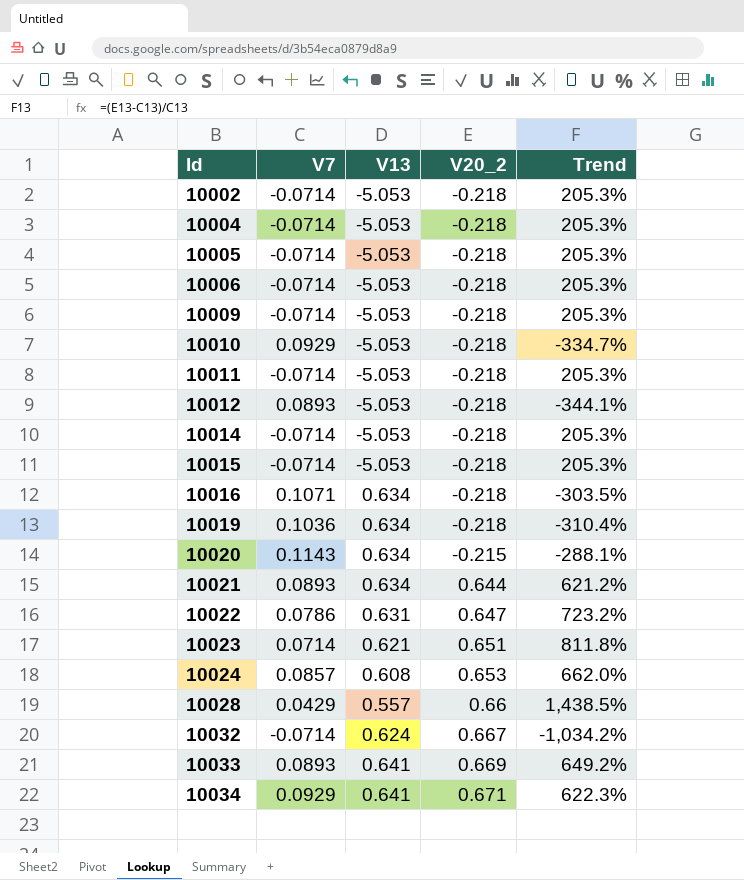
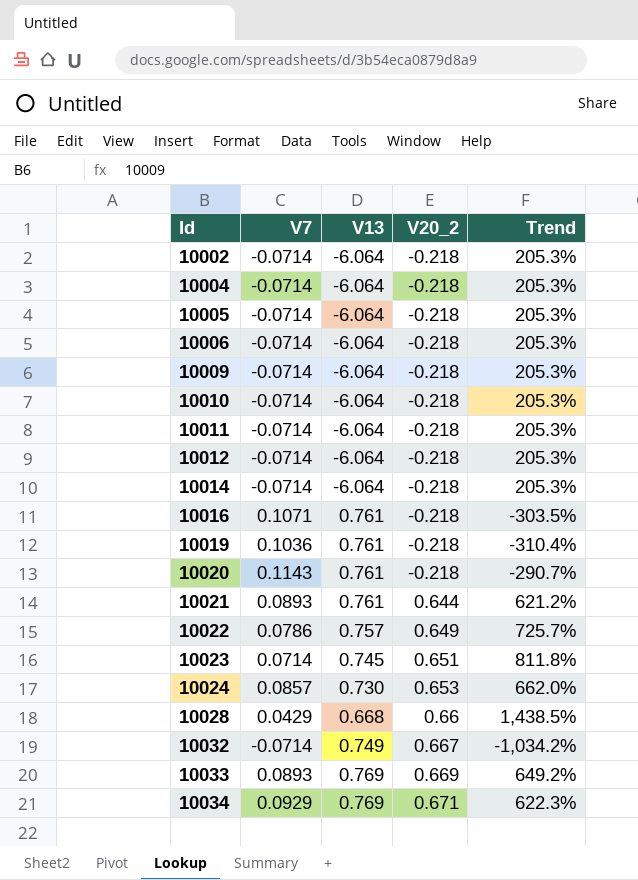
row 10015: -0.0714 | -5.053 | -0.218 | 205.3% -> none
10002 | V13: -5.053 -> -6.064
10004 | V13: -5.053 -> -6.064
10005 | V13: -5.053 -> -6.064
10006 | V13: -5.053 -> -6.064
10009 | V13: -5.053 -> -6.064
10010 | V7: 0.0929 -> -0.0714
10010 | V13: -5.053 -> -6.064
10010 | Trend: -334.7% -> 205.3%
10011 | V13: -5.053 -> -6.064
10012 | V7: 0.0893 -> -0.0714
10012 | V13: -5.053 -> -6.064
10012 | Trend: -344.1% -> 205.3%
10014 | V13: -5.053 -> -6.064
10016 | V13: 0.634 -> 0.761
10019 | V13: 0.634 -> 0.761
10020 | V13: 0.634 -> 0.761
10020 | V20_2: -0.215 -> -0.218
10020 | Trend: -288.1% -> -290.7%
10021 | V13: 0.634 -> 0.761
10022 | V13: 0.631 -> 0.757
10022 | V20_2: 0.647 -> 0.649
10022 | Trend: 723.2% -> 725.7%
10023 | V13: 0.621 -> 0.745
10024 | V13: 0.608 -> 0.730
10028 | V13: 0.557 -> 0.668
10032 | V13: 0.624 -> 0.749
10033 | V13: 0.641 -> 0.769
10034 | V13: 0.641 -> 0.769

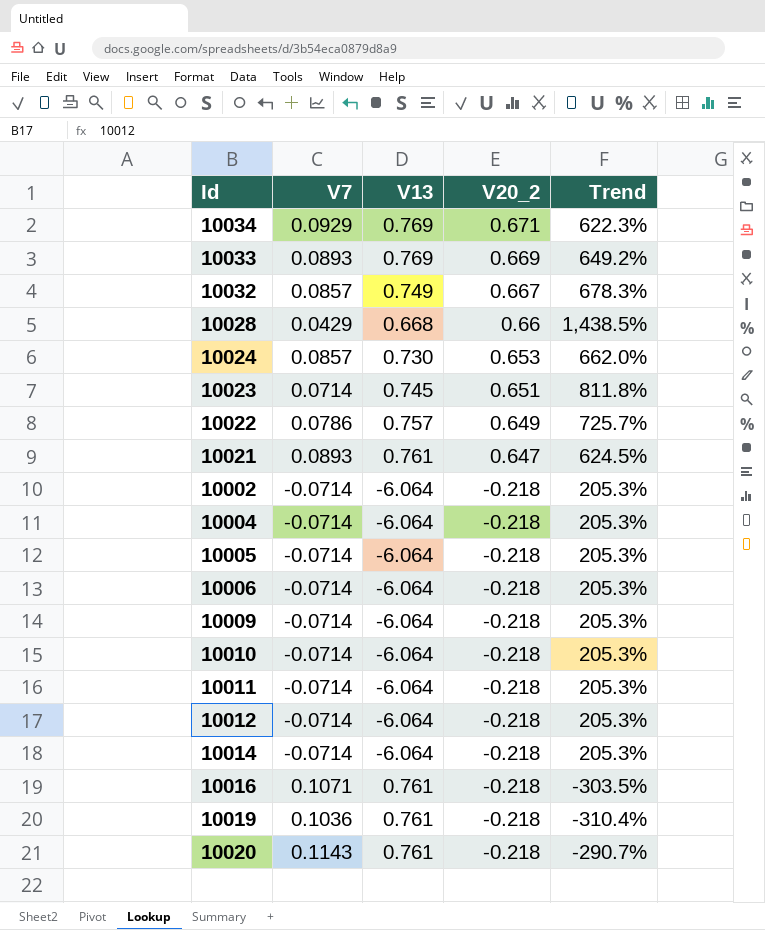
row order: Id ascending -> V20_2 descending
10032 | V7: -0.0714 -> 0.0857
10032 | Trend: -1,034.2% -> 678.3%
10021 | V20_2: 0.644 -> 0.647
10021 | Trend: 621.2% -> 624.5%

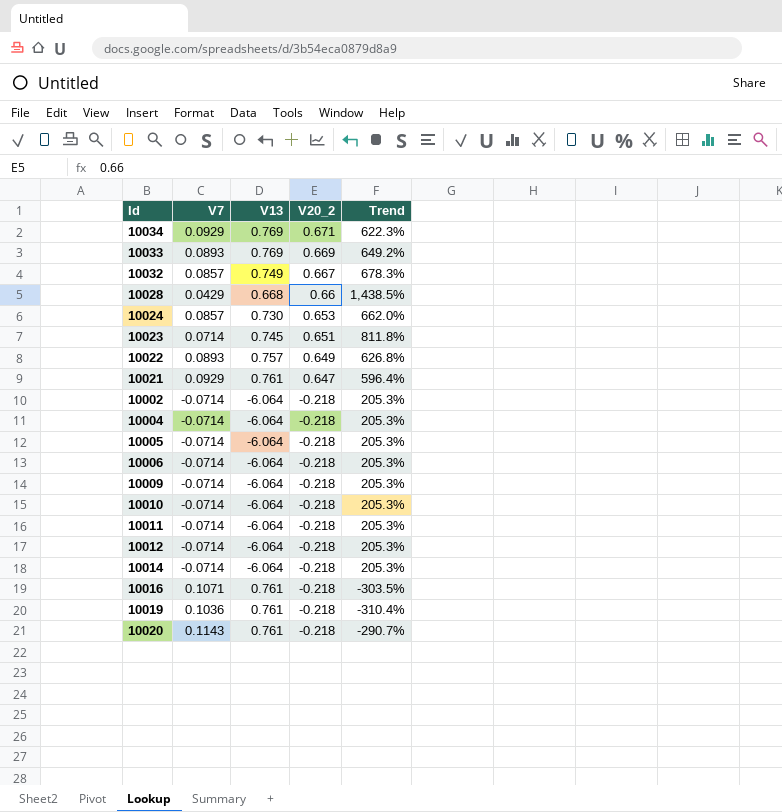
10022 | V7: 0.0786 -> 0.0893
10022 | Trend: 725.7% -> 626.8%
10021 | V7: 0.0893 -> 0.0929
10021 | Trend: 624.5% -> 596.4%

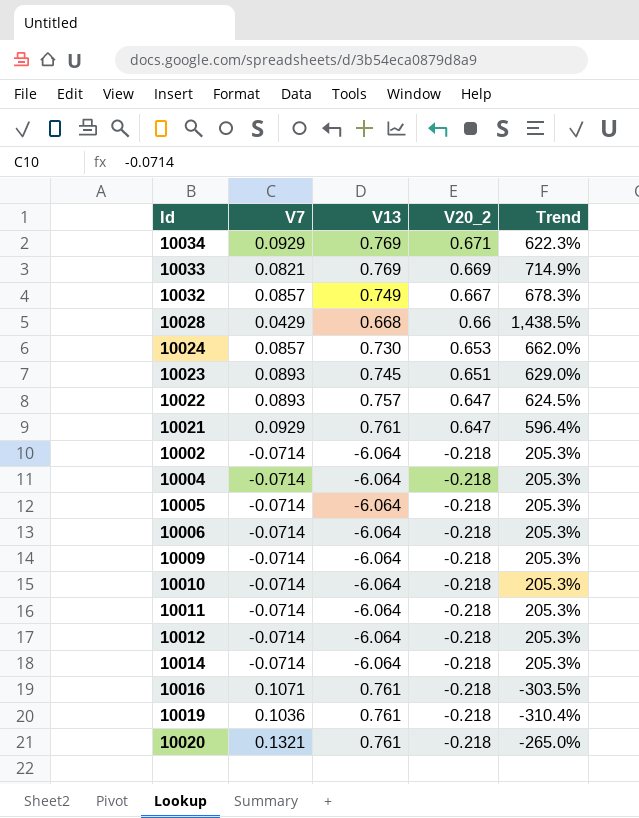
10033 | V7: 0.0893 -> 0.0821
10033 | Trend: 649.2% -> 714.9%
10023 | V7: 0.0714 -> 0.0893
10023 | Trend: 811.8% -> 629.0%
10022 | V20_2: 0.649 -> 0.647
10022 | Trend: 626.8% -> 624.5%
10020 | V7: 0.1143 -> 0.1321
10020 | Trend: -290.7% -> -265.0%

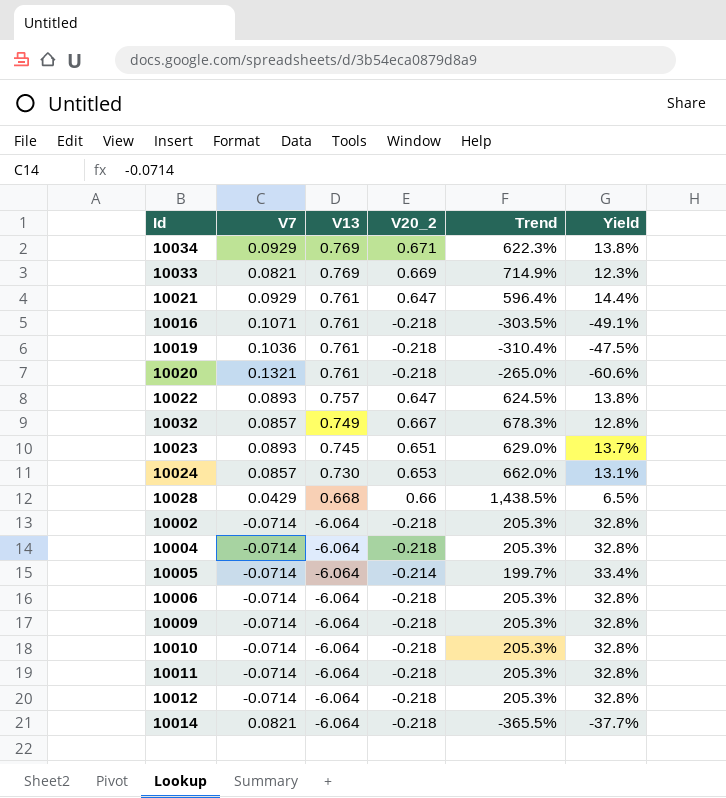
row order: V20_2 descending -> V13 descending
column Yield | formula: none -> [V7] / [V20_2]
10005 | V20_2: -0.218 -> -0.214
10005 | Trend: 205.3% -> 199.7%
10014 | V7: -0.0714 -> 0.0821
10014 | Trend: 205.3% -> -365.5%

